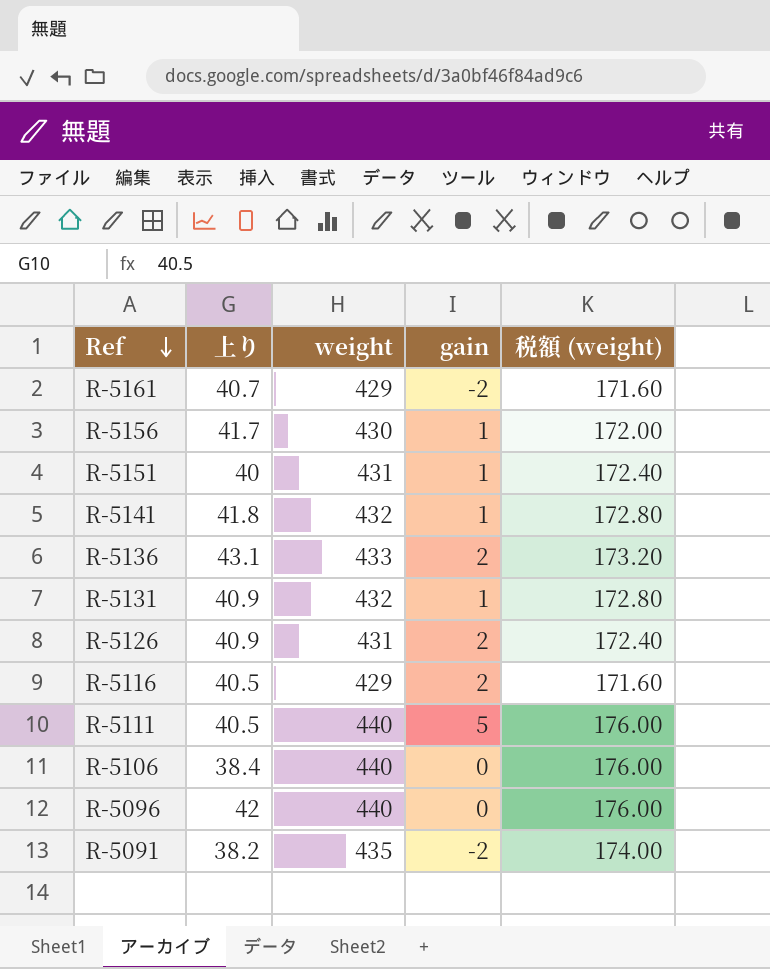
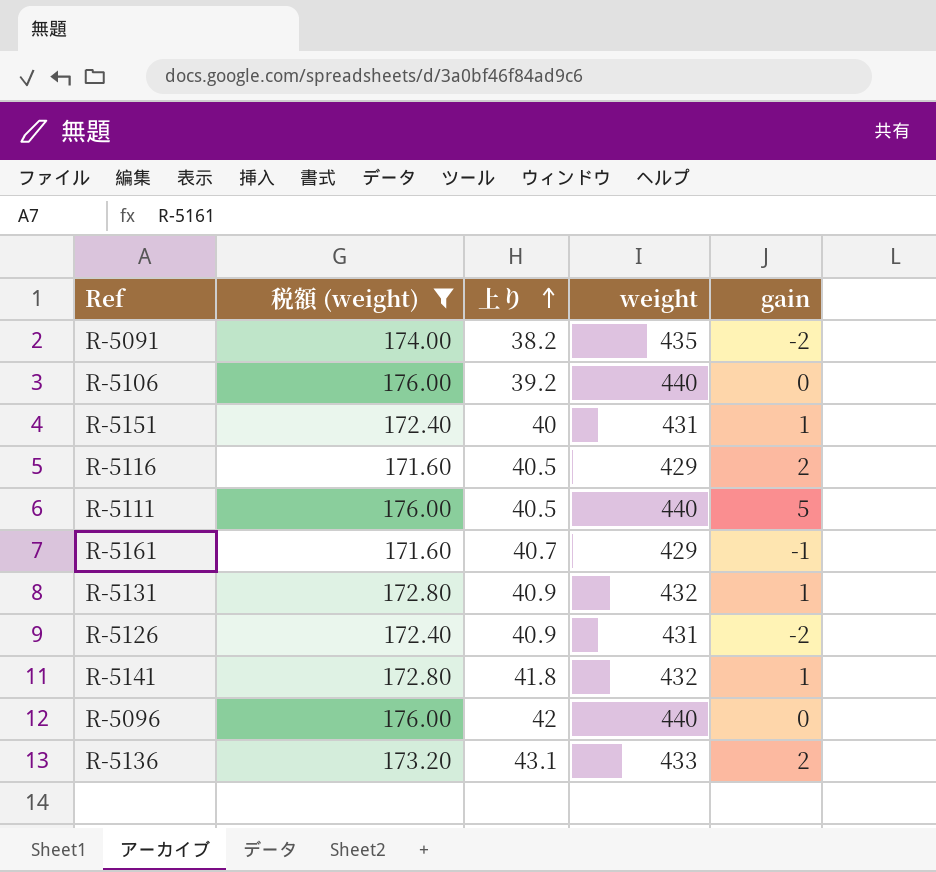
filter: none -> 税額 (weight) != 172.00
row order: Ref descending -> 上り ascending
column 税額 (weight) | position: 5 -> 2
R-5106 | 上り: 38.4 -> 39.2
R-5161 | gain: -2 -> -1
R-5126 | gain: 2 -> -2

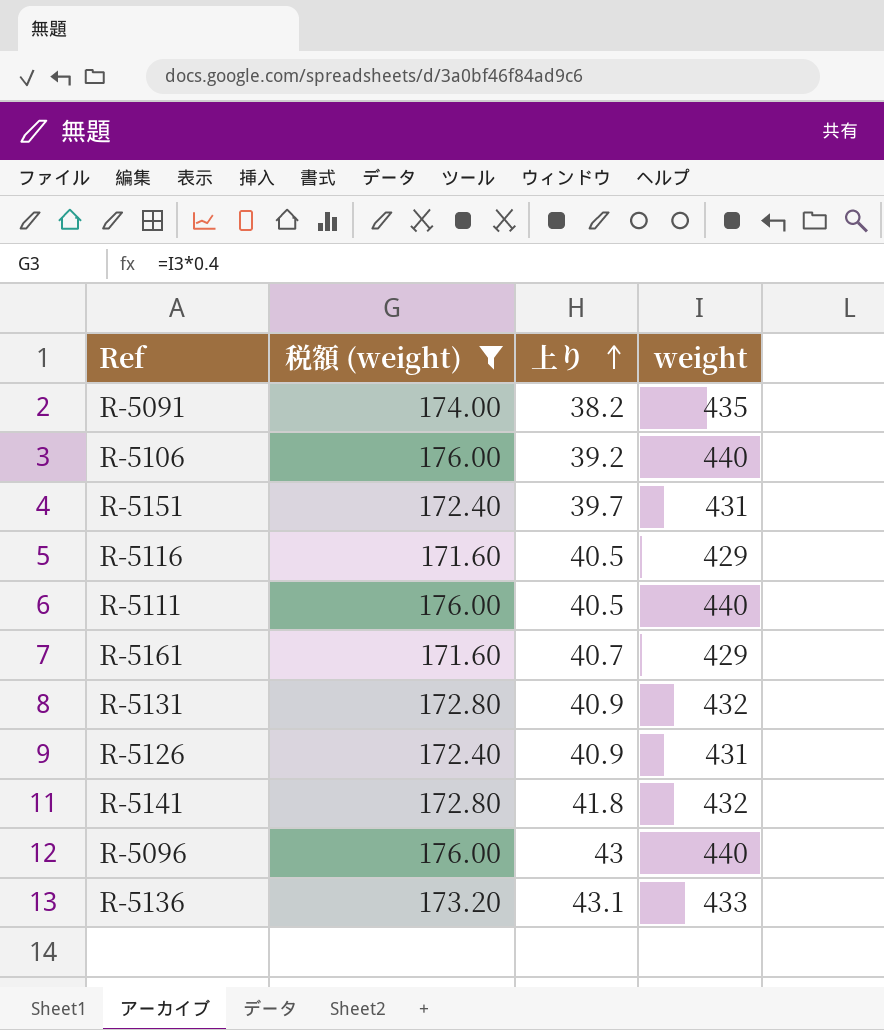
column gain | position: 5 -> none
R-5151 | 上り: 40 -> 39.7
R-5096 | 上り: 42 -> 43

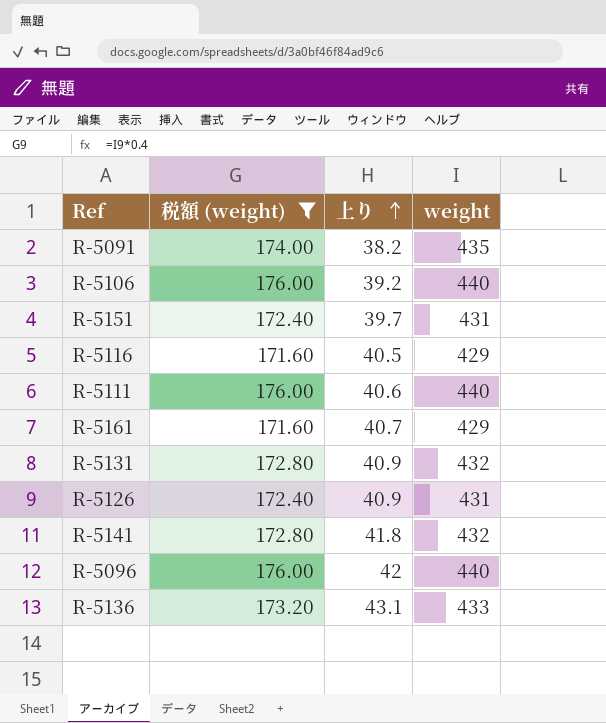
R-5111 | 上り: 40.5 -> 40.6
R-5096 | 上り: 43 -> 42

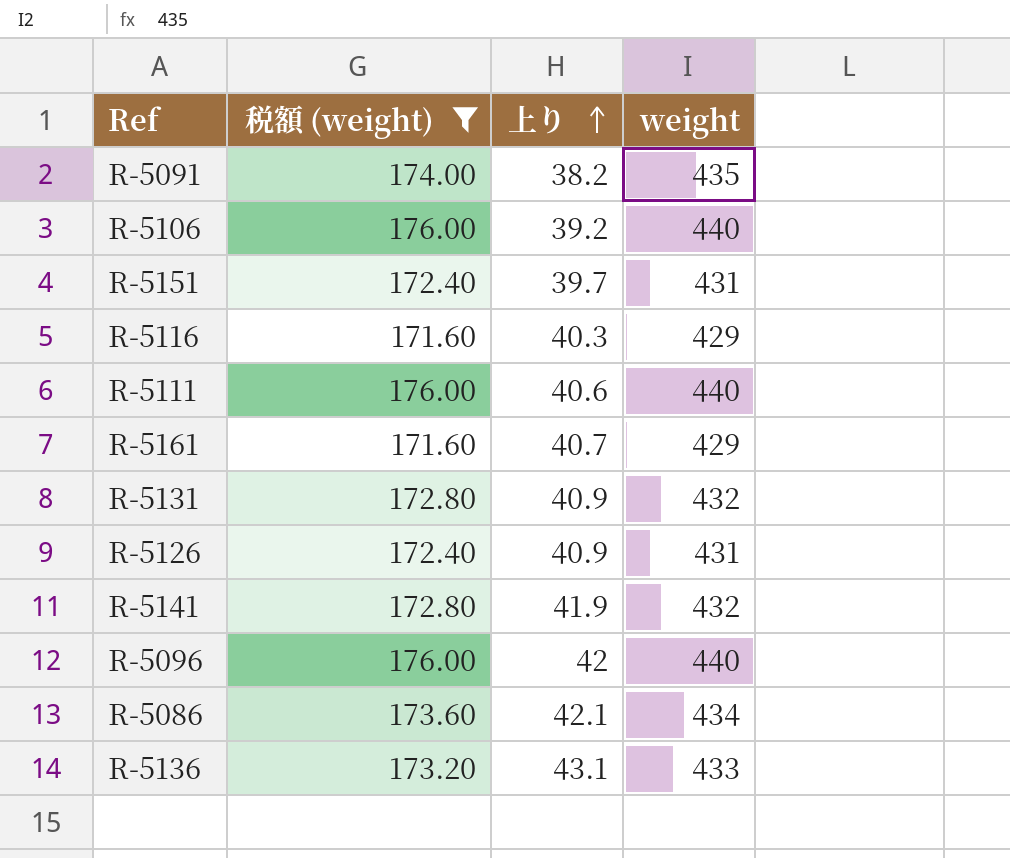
R-5116 | 上り: 40.5 -> 40.3
R-5141 | 上り: 41.8 -> 41.9
row R-5086: none -> 173.60 | 42.1 | 434

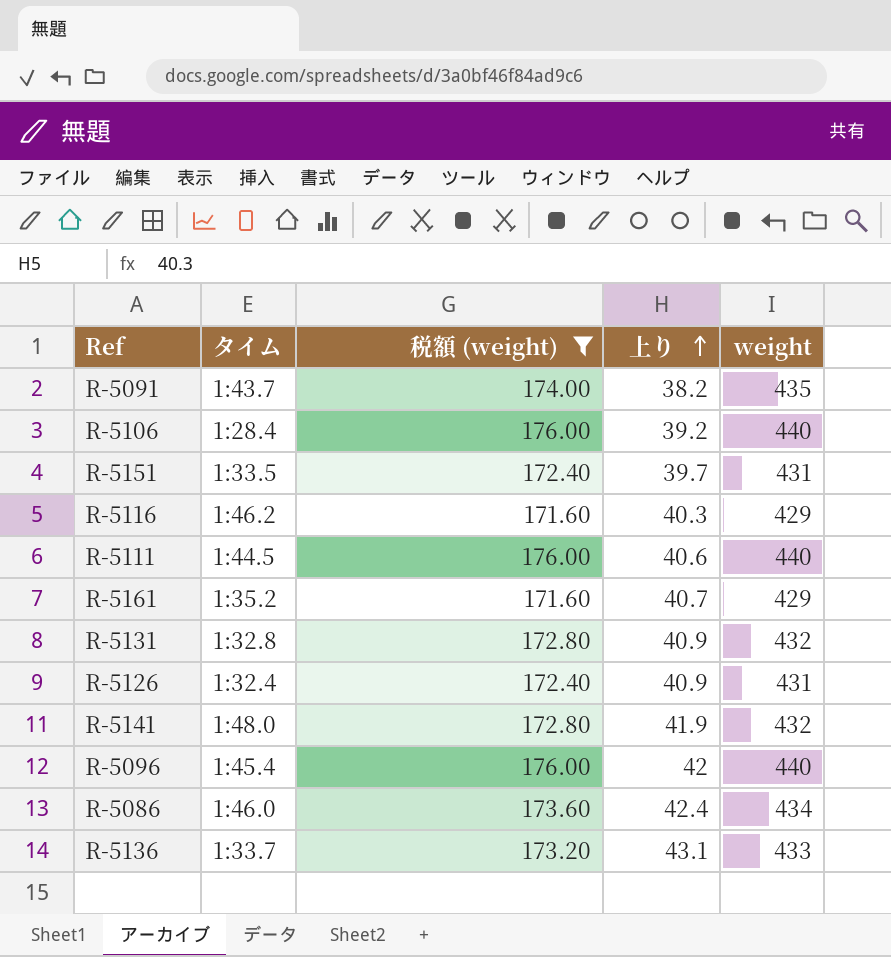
column タイム | position: none -> 2
R-5086 | 上り: 42.1 -> 42.4

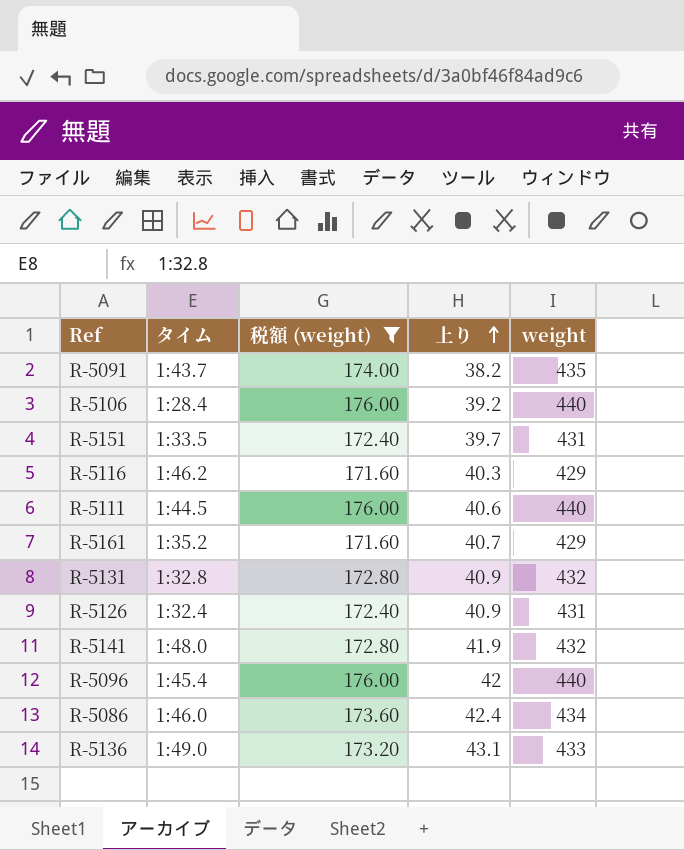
R-5136 | タイム: 1:33.7 -> 1:49.0

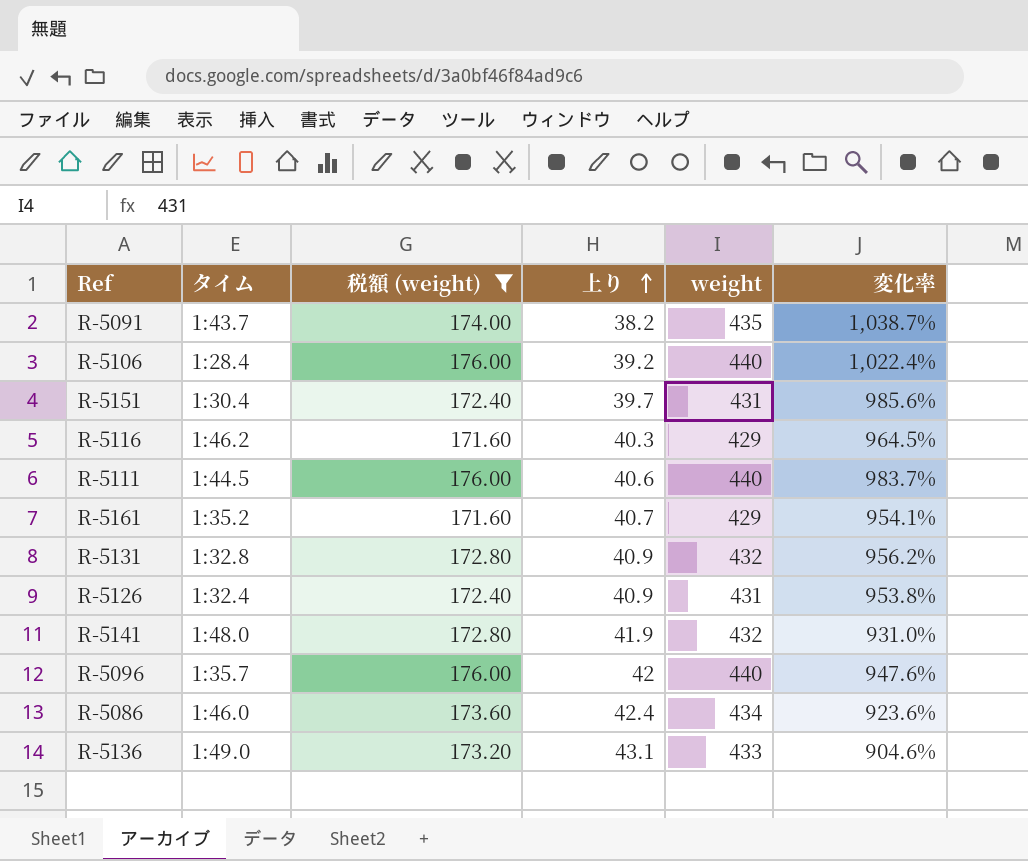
column 変化率 | formula: none -> ([weight] - [上り]) / [上り]
R-5151 | タイム: 1:33.5 -> 1:30.4
R-5096 | タイム: 1:45.4 -> 1:35.7

